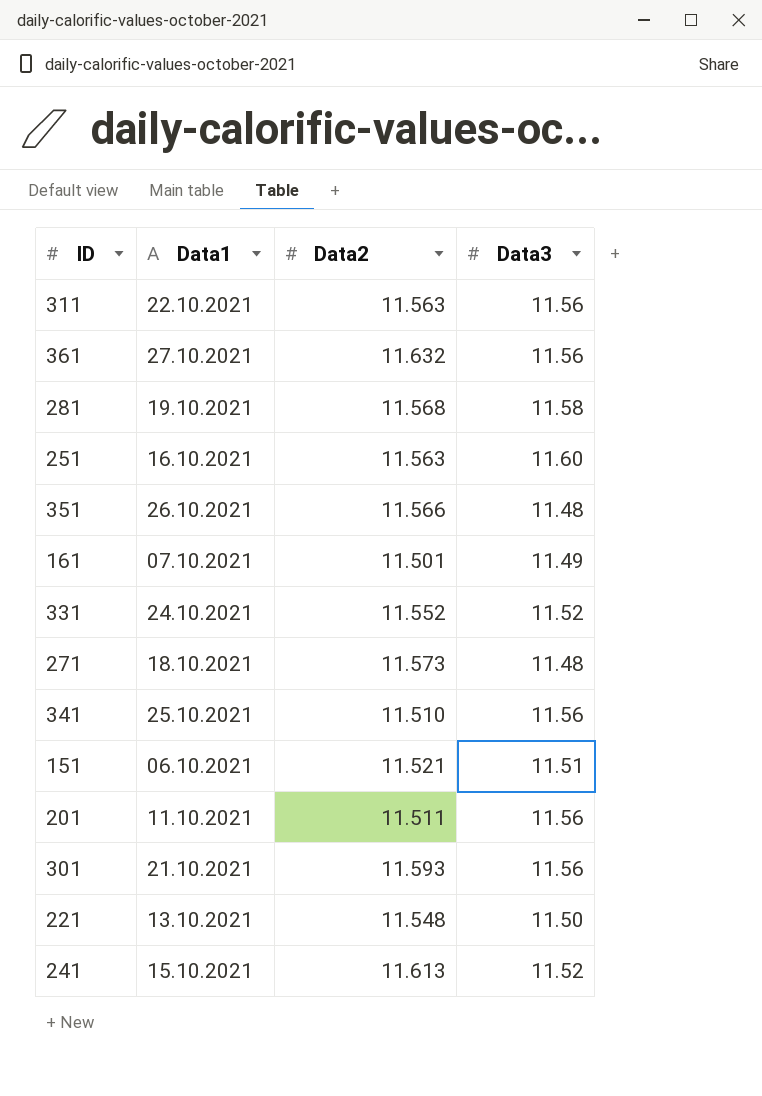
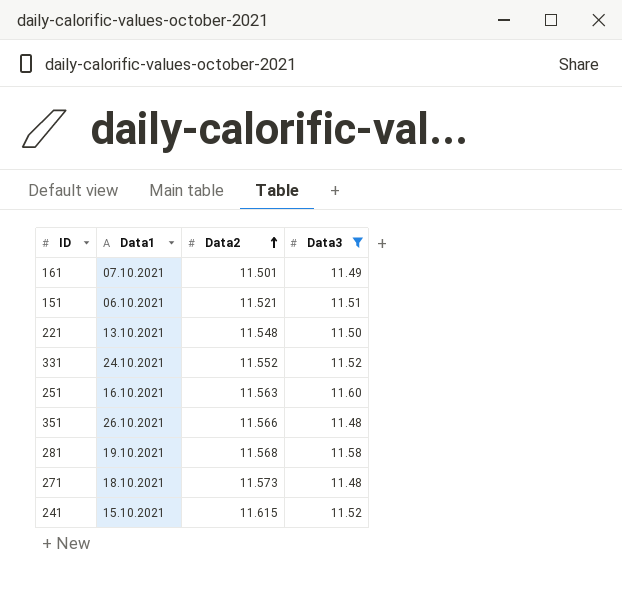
filter: none -> Data3 != 11.56
row order: none -> Data2 ascending
241 | Data2: 11.613 -> 11.615

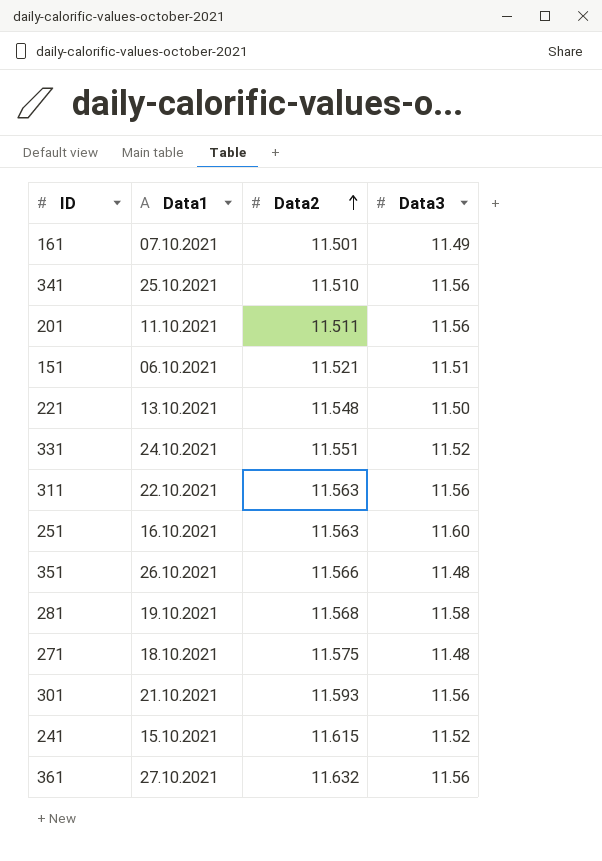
filter: Data3 != 11.56 -> none
331 | Data2: 11.552 -> 11.551
271 | Data2: 11.573 -> 11.575

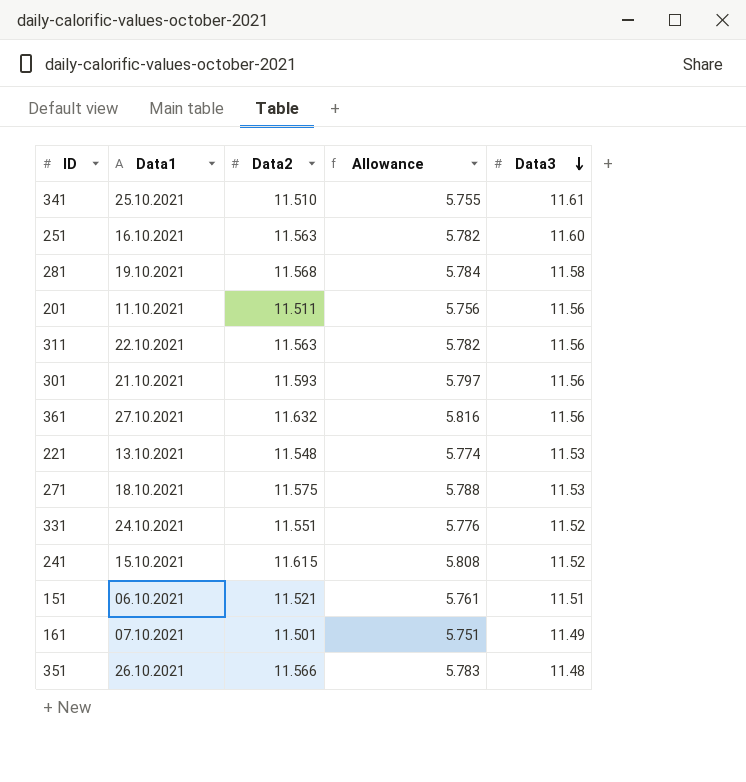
row order: Data2 ascending -> Data3 descending
column Allowance | formula: none -> [Data2] * 0.5
341 | Data3: 11.56 -> 11.61
221 | Data3: 11.50 -> 11.53
271 | Data3: 11.48 -> 11.53

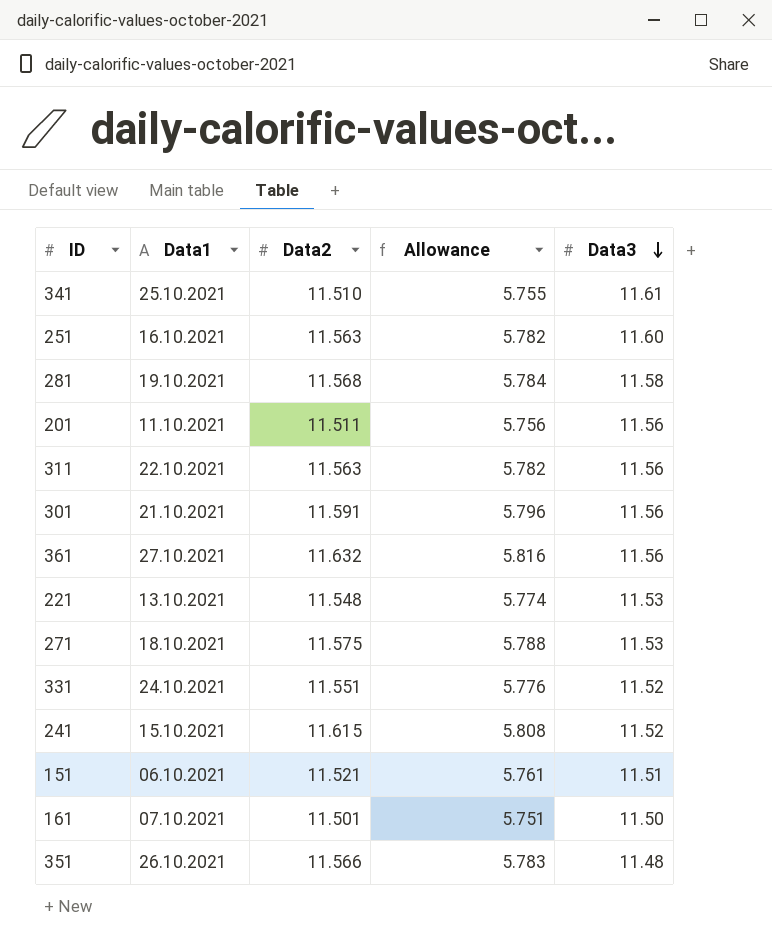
301 | Data2: 11.593 -> 11.591
301 | Allowance: 5.797 -> 5.796
161 | Data3: 11.49 -> 11.50

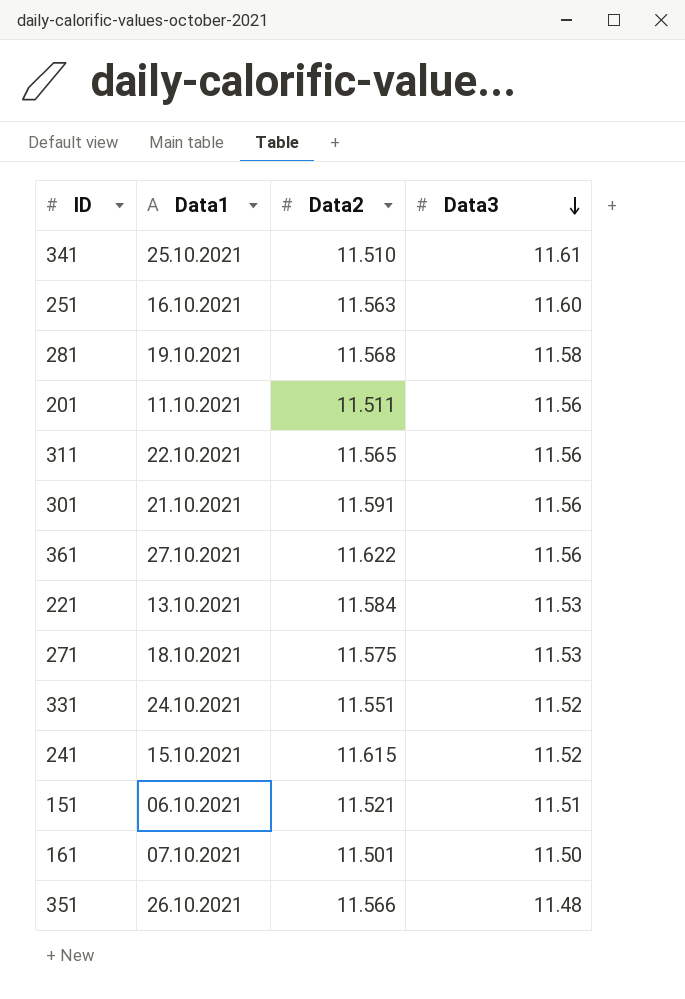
column Allowance | formula: [Data2] * 0.5 -> none
311 | Data2: 11.563 -> 11.565
361 | Data2: 11.632 -> 11.622
221 | Data2: 11.548 -> 11.584

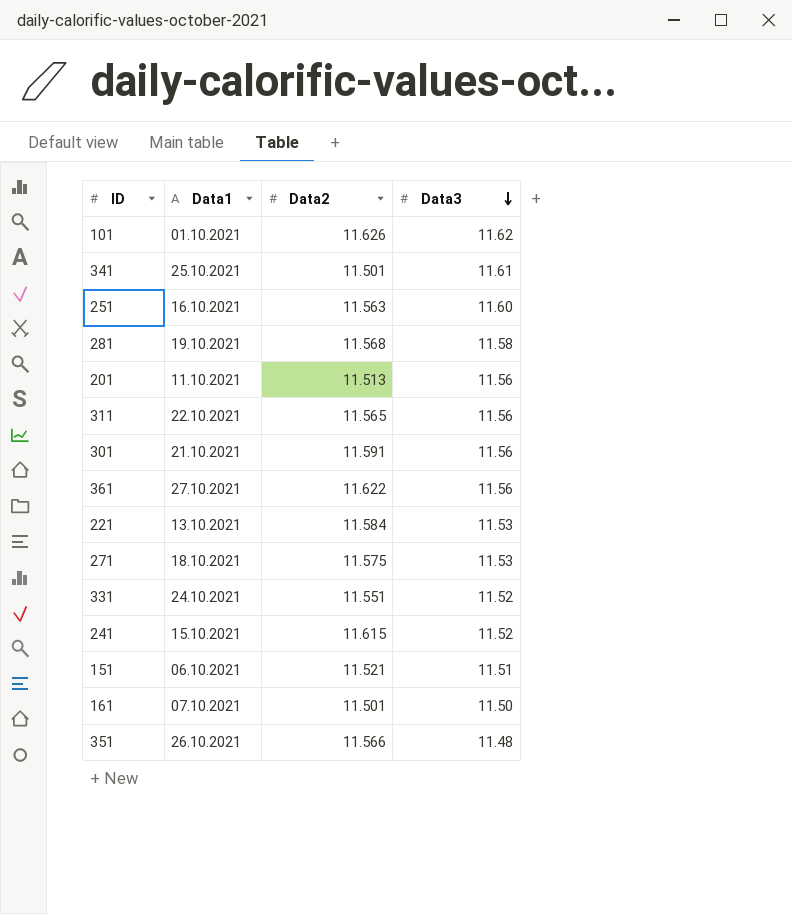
row 101: none -> 01.10.2021 | 11.626 | 11.62
341 | Data2: 11.510 -> 11.501
201 | Data2: 11.511 -> 11.513

